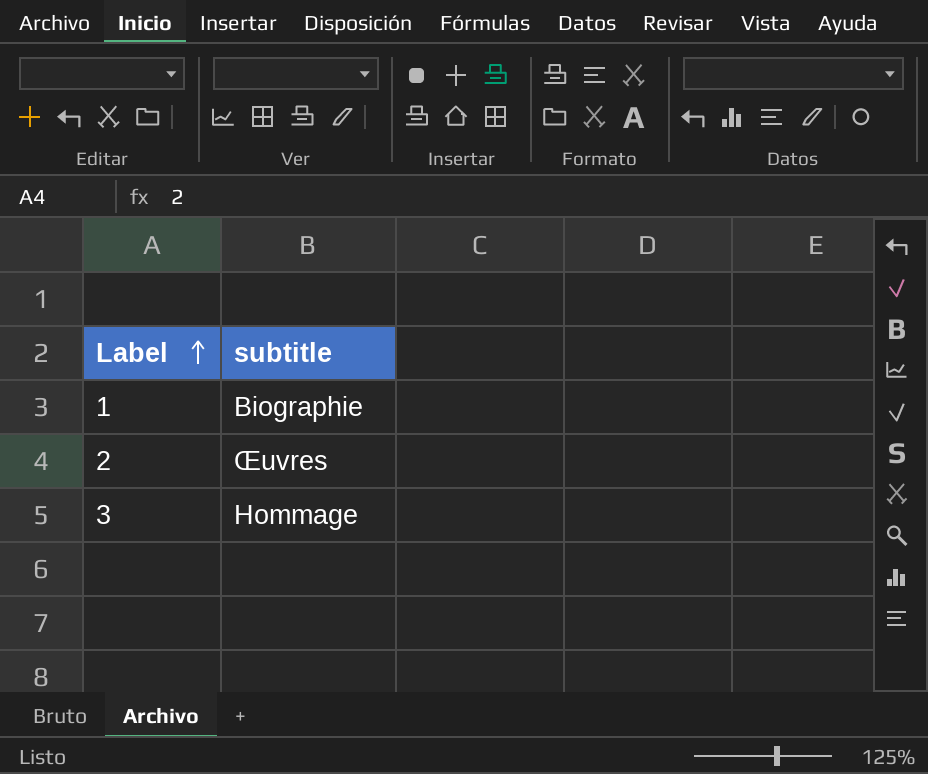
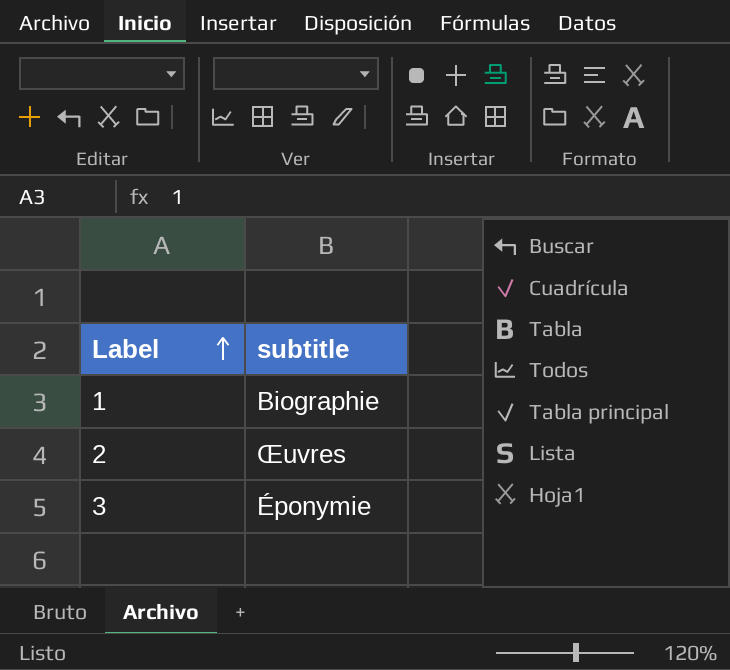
3 | subtitle: Hommage -> Éponymie

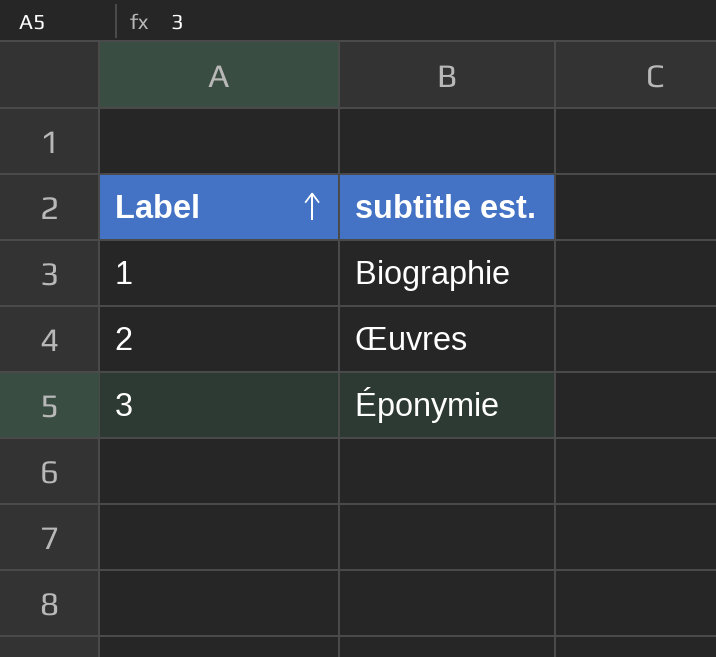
column name: subtitle -> subtitle est.

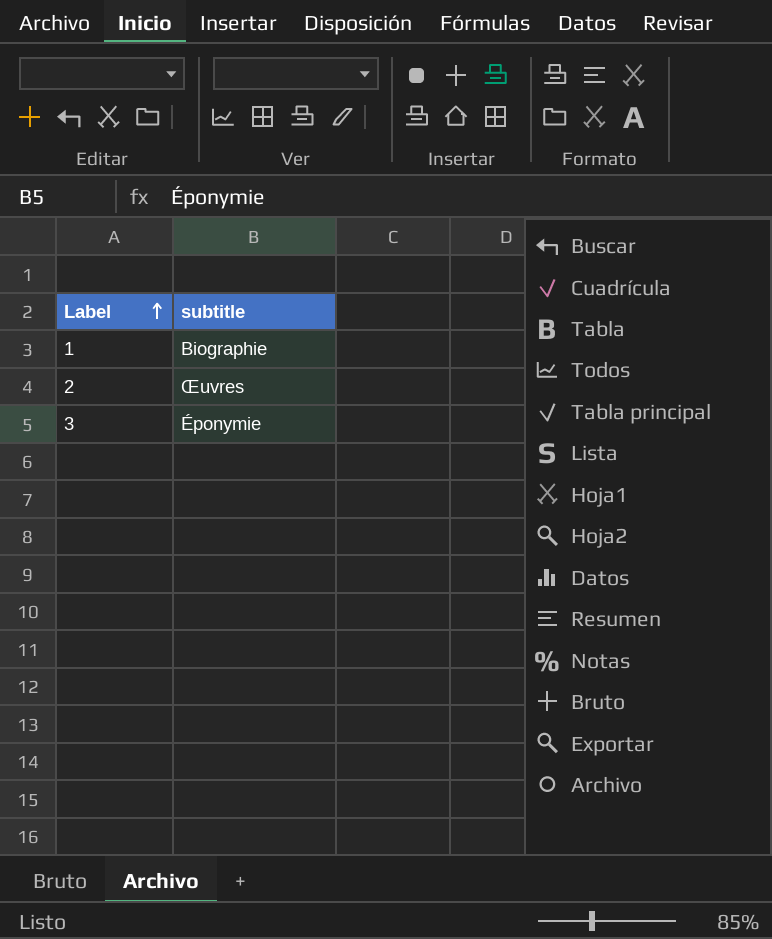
column name: subtitle est. -> subtitle

